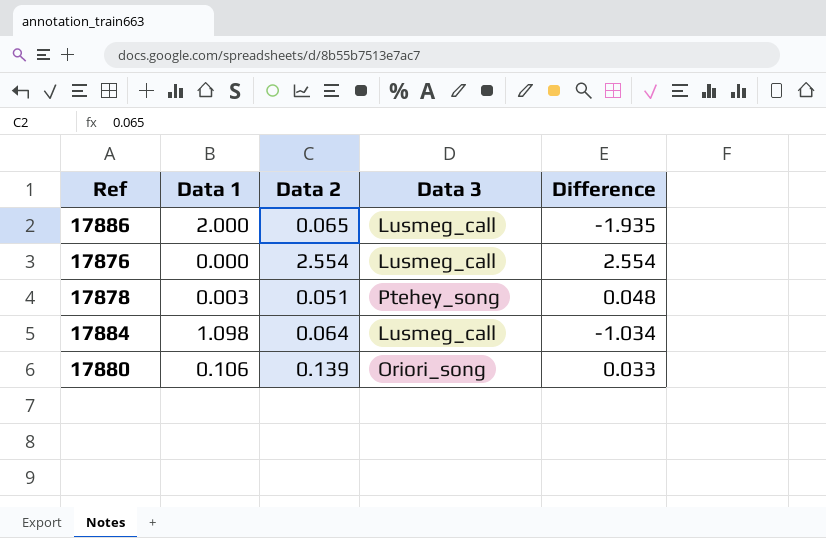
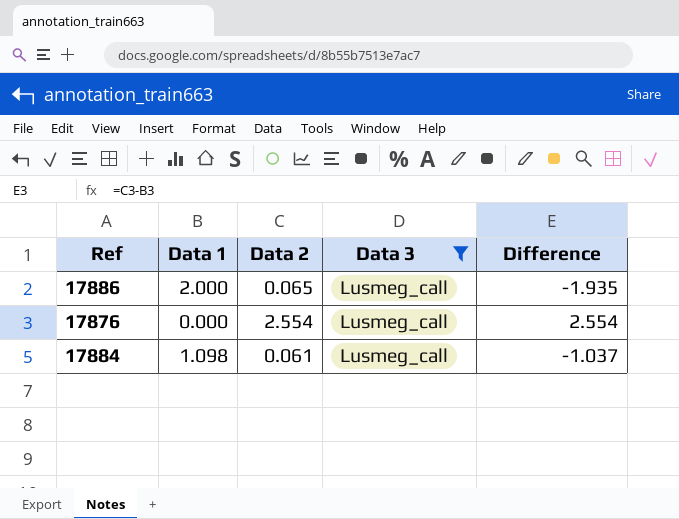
filter: none -> Data 3 = Lusmeg_call
17884 | Data 2: 0.064 -> 0.061
17884 | Difference: -1.034 -> -1.037

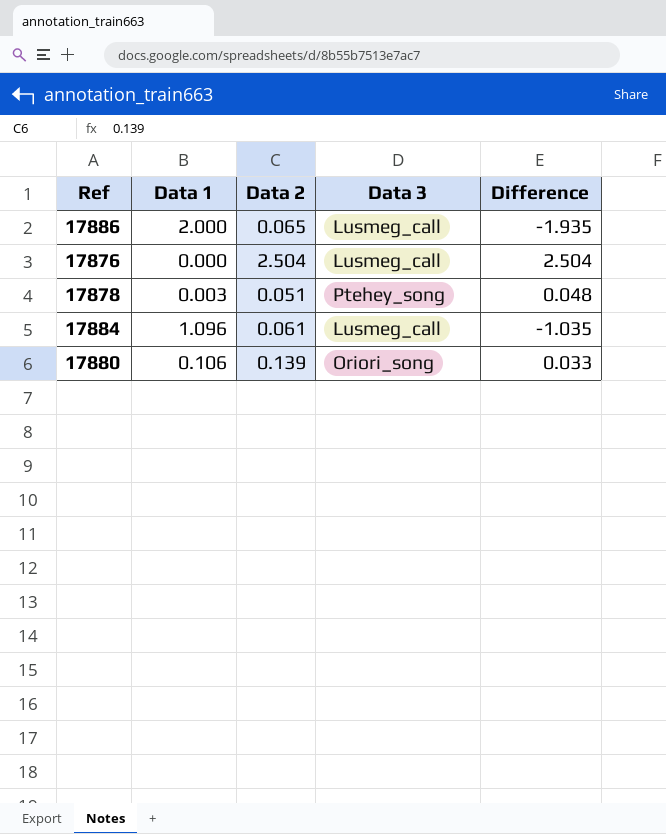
filter: Data 3 = Lusmeg_call -> none
17876 | Data 2: 2.554 -> 2.504
17876 | Difference: 2.554 -> 2.504
17884 | Data 1: 1.098 -> 1.096
17884 | Difference: -1.037 -> -1.035

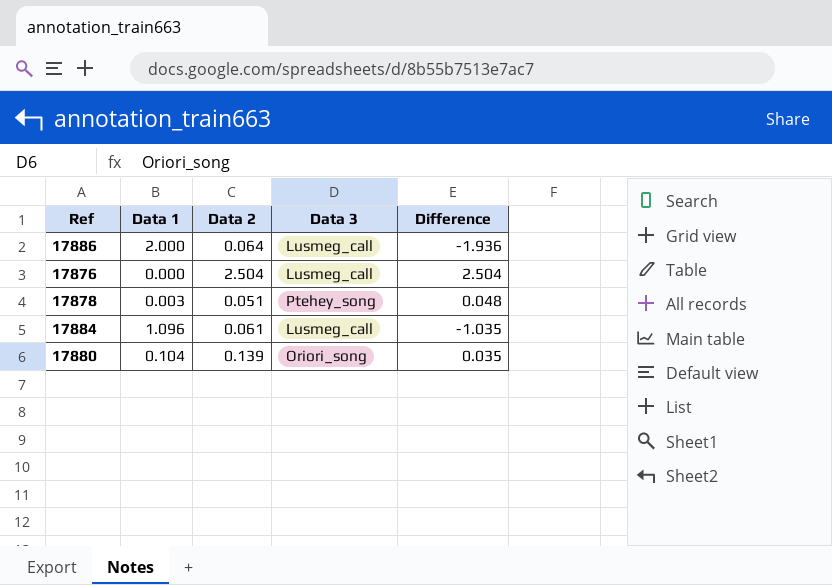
17886 | Data 2: 0.065 -> 0.064
17886 | Difference: -1.935 -> -1.936
17880 | Data 1: 0.106 -> 0.104
17880 | Difference: 0.033 -> 0.035

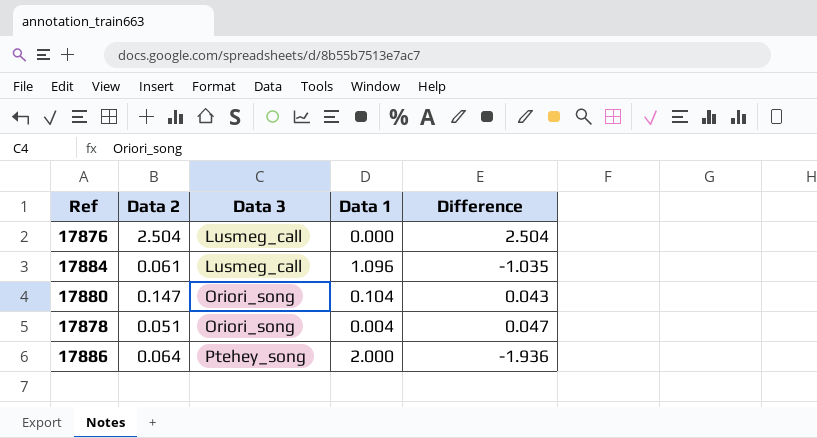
row order: none -> Data 3 ascending
column Data 1 | position: 2 -> 4
17880 | Data 2: 0.139 -> 0.147
17880 | Difference: 0.035 -> 0.043
17878 | Data 3: Ptehey_song -> Oriori_song
17878 | Data 1: 0.003 -> 0.004
17878 | Difference: 0.048 -> 0.047
17886 | Data 3: Lusmeg_call -> Ptehey_song

